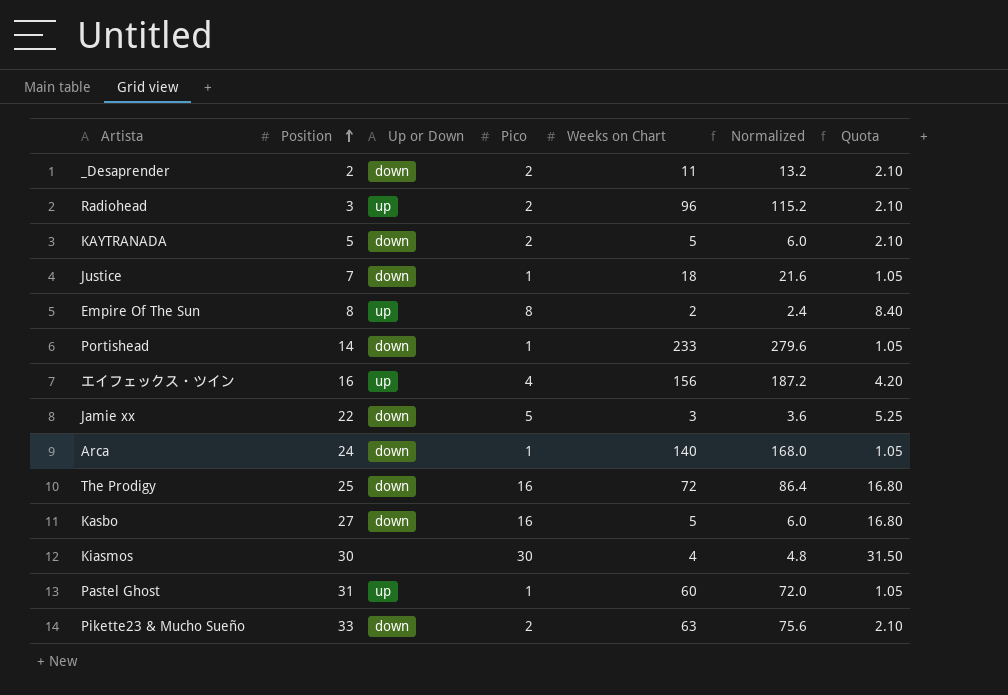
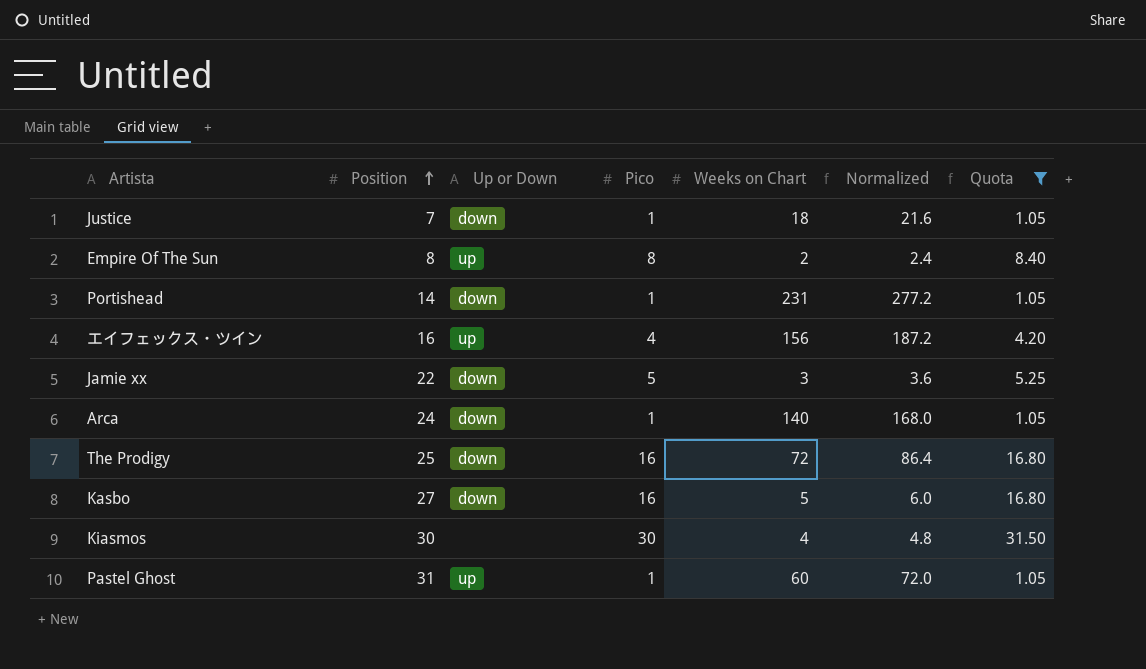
filter: none -> Quota != 2.10
Portishead | Weeks on Chart: 233 -> 231
Portishead | Normalized: 279.6 -> 277.2

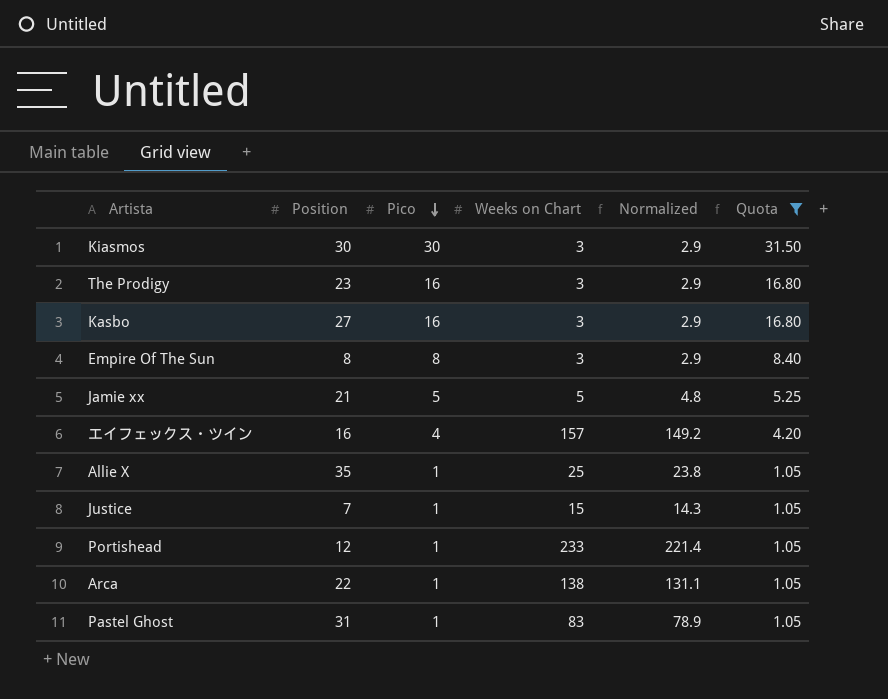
row order: Position ascending -> Pico descending
column Up or Down | position: 3 -> none
column Normalized | formula: [Weeks on Chart] * 1.2 -> [Weeks on Chart] * 0.95
Kiasmos | Weeks on Chart: 4 -> 3
The Prodigy | Position: 25 -> 23
The Prodigy | Weeks on Chart: 72 -> 3
Kasbo | Weeks on Chart: 5 -> 3
Empire Of The Sun | Weeks on Chart: 2 -> 3
Jamie xx | Position: 22 -> 21
Jamie xx | Weeks on Chart: 3 -> 5
エイフェックス・ツイン | Weeks on Chart: 156 -> 157
row Allie X: none -> 35 | 1 | 25 | 23.8 | 1.05
Justice | Weeks on Chart: 18 -> 15
Portishead | Position: 14 -> 12
Portishead | Weeks on Chart: 231 -> 233
Arca | Position: 24 -> 22
Arca | Weeks on Chart: 140 -> 138
Pastel Ghost | Weeks on Chart: 60 -> 83

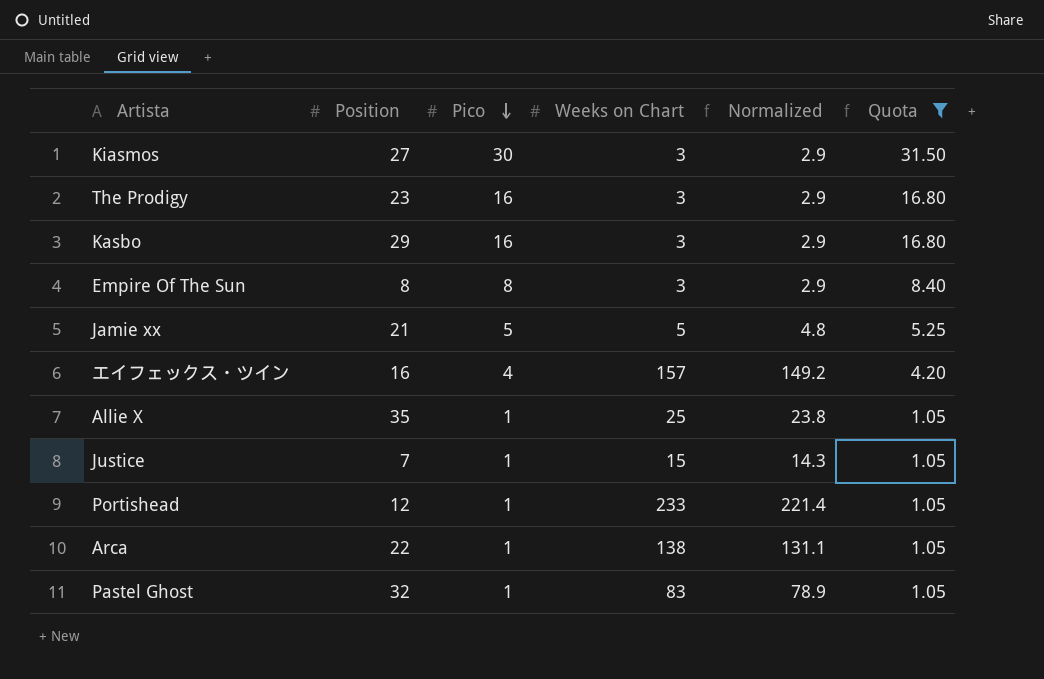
Kiasmos | Position: 30 -> 27
Kasbo | Position: 27 -> 29
Pastel Ghost | Position: 31 -> 32

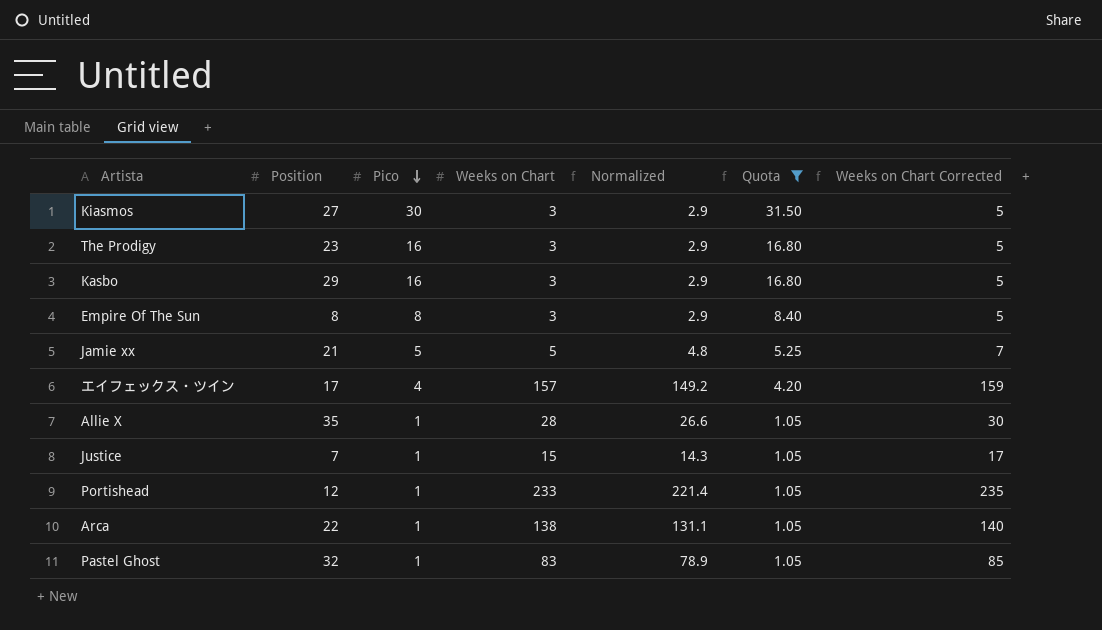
column Weeks on Chart Corrected | formula: none -> [Weeks on Chart] + 2
エイフェックス・ツイン | Position: 16 -> 17
Allie X | Weeks on Chart: 25 -> 28
Allie X | Normalized: 23.8 -> 26.6

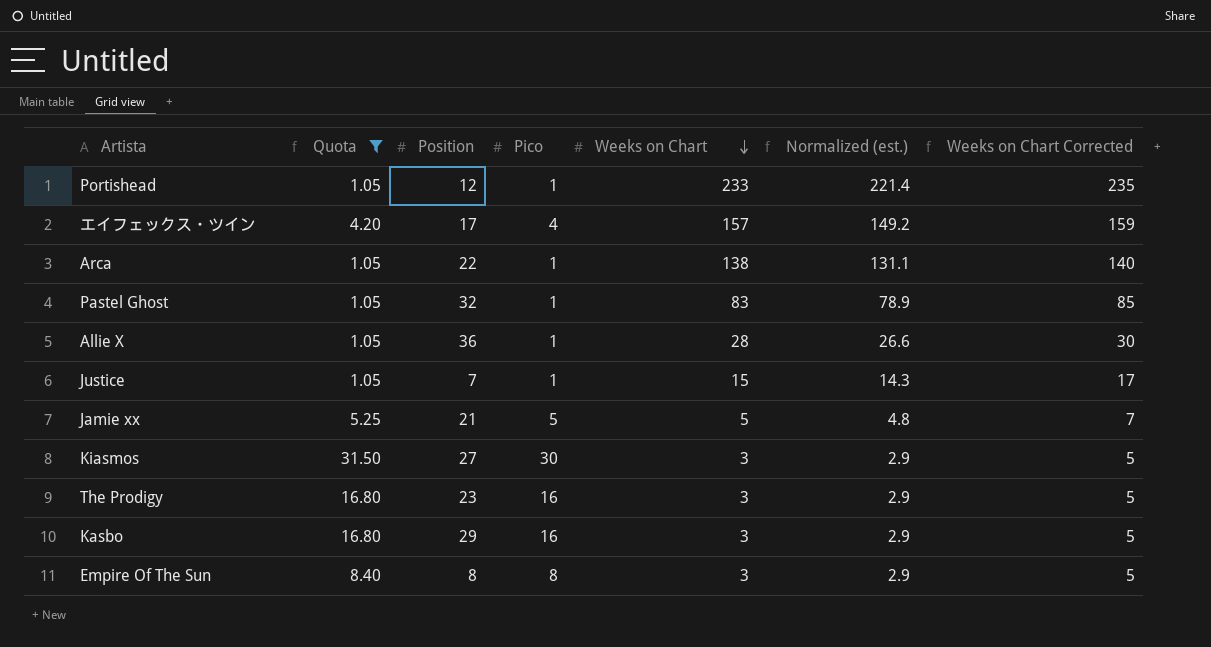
row order: Pico descending -> Weeks on Chart descending
column Quota | position: 6 -> 2
column name: Normalized -> Normalized (est.)
Allie X | Position: 35 -> 36

